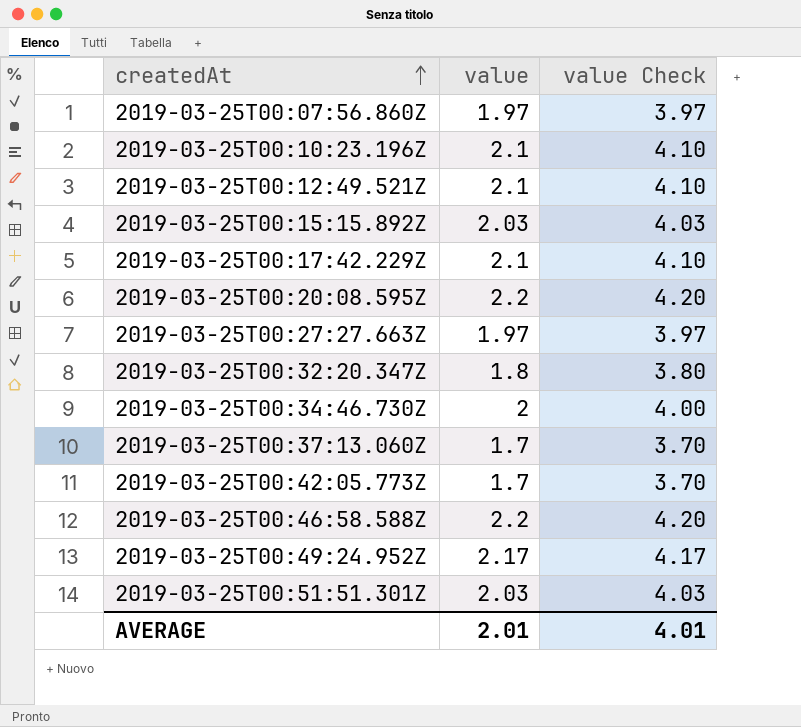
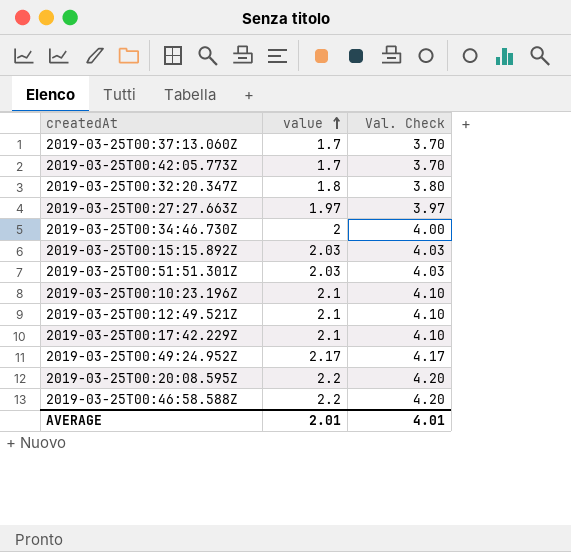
row order: createdAt ascending -> value ascending
column name: value Check -> Val. Check
row 2019-03-25T00:07:56.860Z: 1.97 | 3.97 -> none

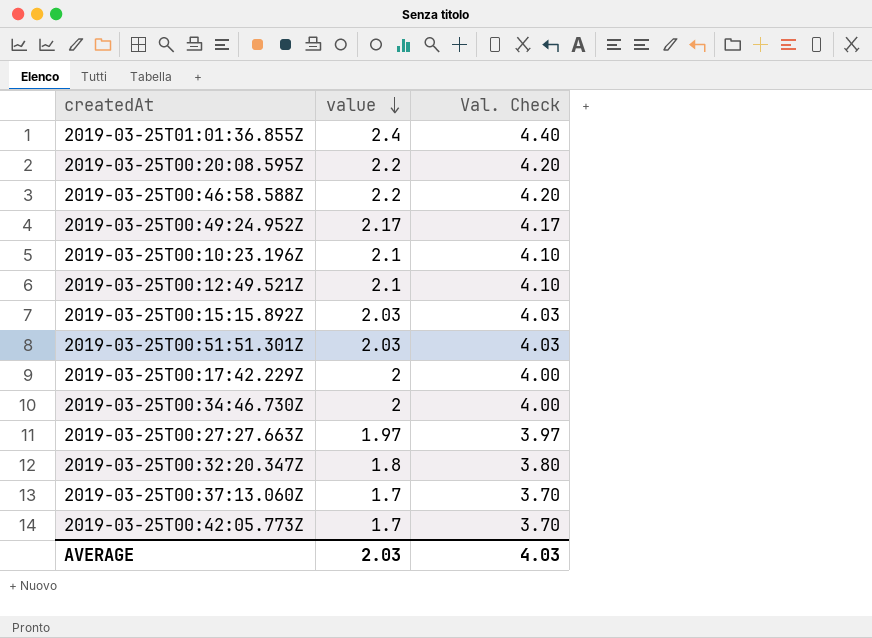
row order: value ascending -> value descending
row 2019-03-25T01:01:36.855Z: none -> 2.4 | 4.40
2019-03-25T00:17:42.229Z | value: 2.1 -> 2
2019-03-25T00:17:42.229Z | Val. Check: 4.10 -> 4.00
AVERAGE | value: 2.01 -> 2.03
AVERAGE | Val. Check: 4.01 -> 4.03

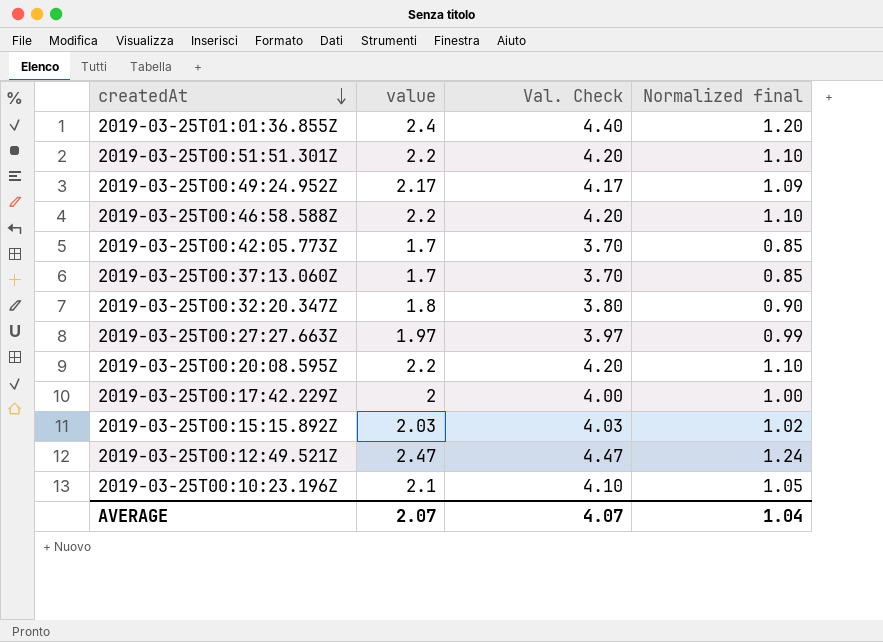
row order: value descending -> createdAt descending
column Normalized final | formula: none -> [value] * 0.5
row 2019-03-25T00:34:46.730Z: 2 | 4.00 -> none
2019-03-25T00:51:51.301Z | value: 2.03 -> 2.2
2019-03-25T00:51:51.301Z | Val. Check: 4.03 -> 4.20
2019-03-25T00:12:49.521Z | value: 2.1 -> 2.47
2019-03-25T00:12:49.521Z | Val. Check: 4.10 -> 4.47
AVERAGE | value: 2.03 -> 2.07
AVERAGE | Val. Check: 4.03 -> 4.07

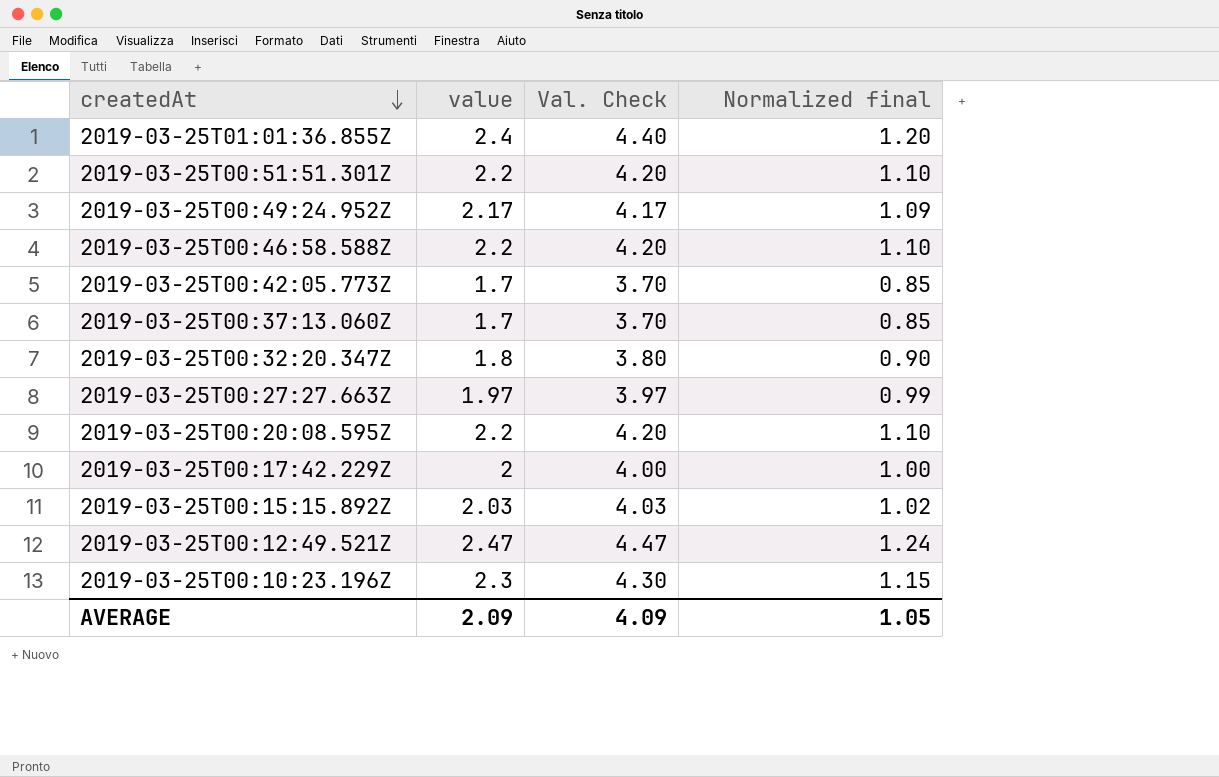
2019-03-25T00:10:23.196Z | value: 2.1 -> 2.3
2019-03-25T00:10:23.196Z | Val. Check: 4.10 -> 4.30
2019-03-25T00:10:23.196Z | Normalized final: 1.05 -> 1.15
AVERAGE | value: 2.07 -> 2.09
AVERAGE | Val. Check: 4.07 -> 4.09
AVERAGE | Normalized final: 1.04 -> 1.05

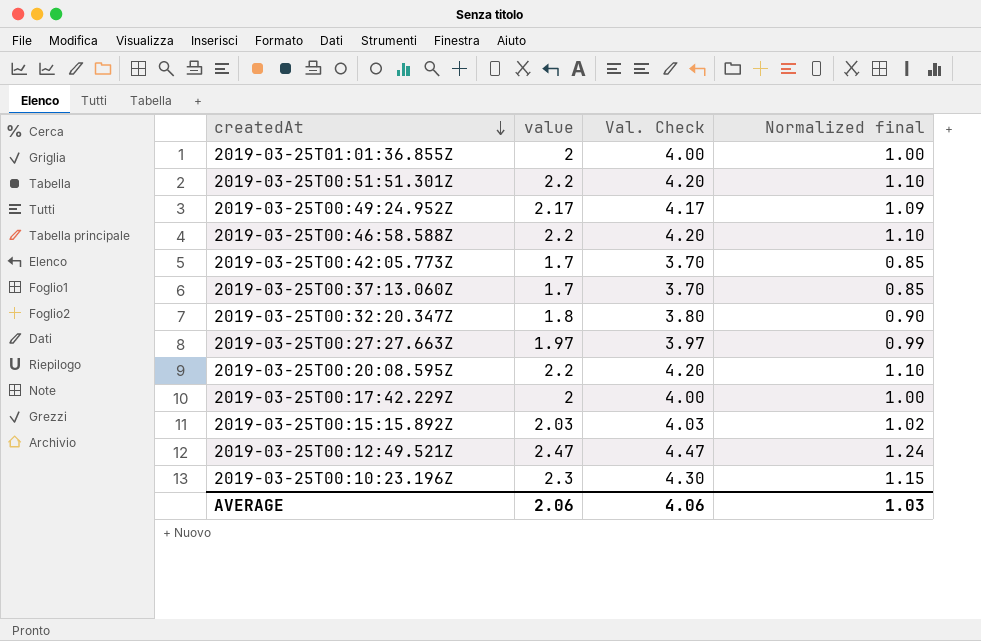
2019-03-25T01:01:36.855Z | value: 2.4 -> 2
2019-03-25T01:01:36.855Z | Val. Check: 4.40 -> 4.00
2019-03-25T01:01:36.855Z | Normalized final: 1.20 -> 1.00
AVERAGE | value: 2.09 -> 2.06
AVERAGE | Val. Check: 4.09 -> 4.06
AVERAGE | Normalized final: 1.05 -> 1.03

